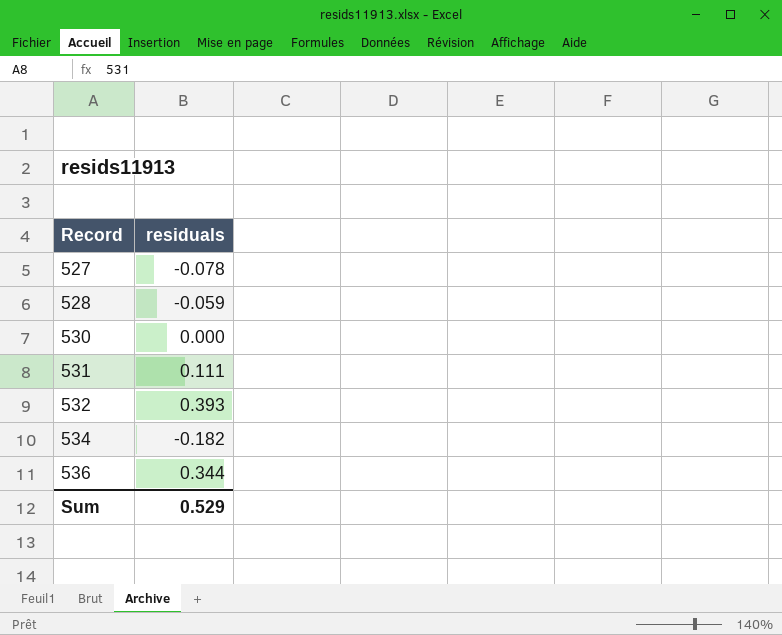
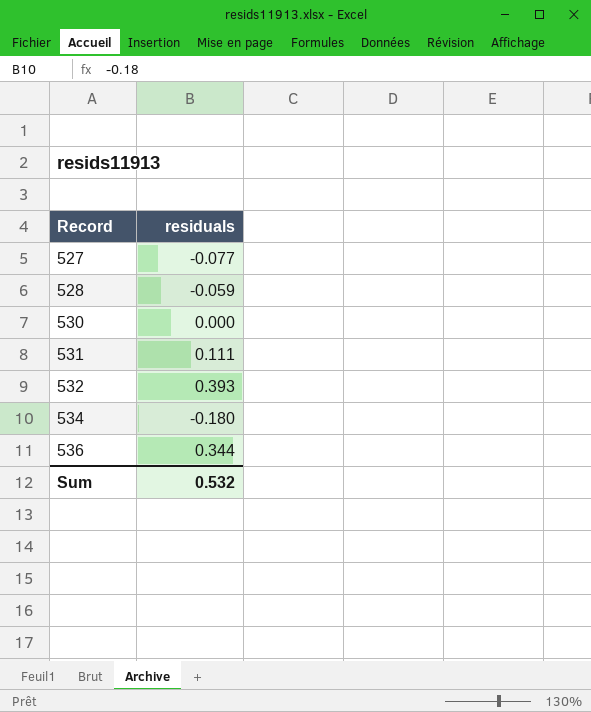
527 | residuals: -0.078 -> -0.077
534 | residuals: -0.182 -> -0.180
Sum | residuals: 0.529 -> 0.532

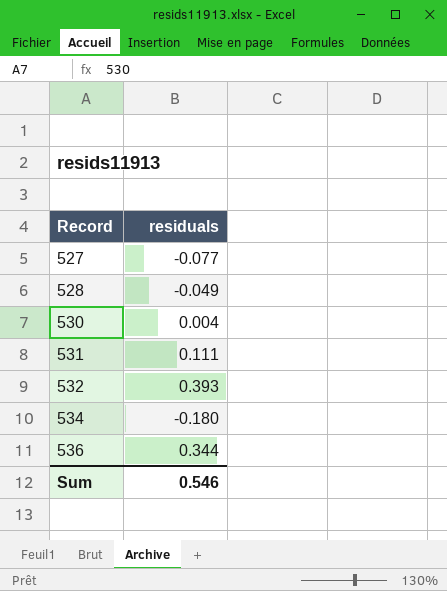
528 | residuals: -0.059 -> -0.049
530 | residuals: 0.000 -> 0.004
Sum | residuals: 0.532 -> 0.546

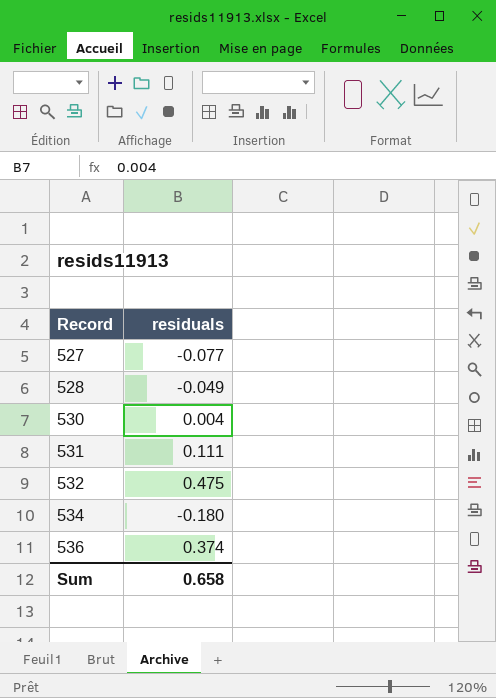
532 | residuals: 0.393 -> 0.475
536 | residuals: 0.344 -> 0.374
Sum | residuals: 0.546 -> 0.658

